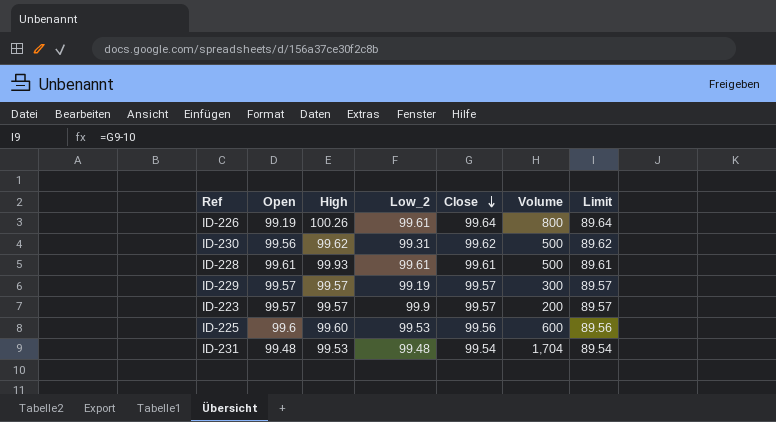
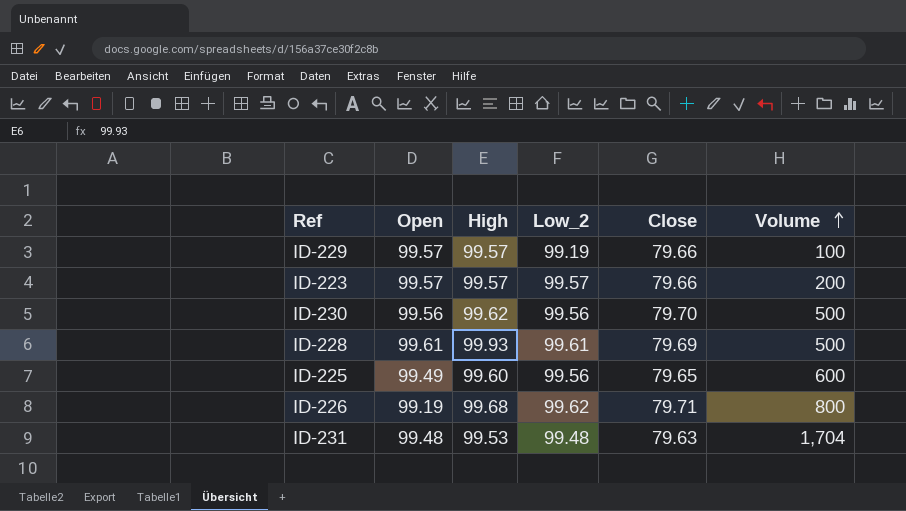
row order: Close descending -> Volume ascending
column Limit | formula: [Close] - 10 -> none
ID-229 | Close: 99.57 -> 79.66
ID-229 | Volume: 300 -> 100
ID-223 | Low_2: 99.9 -> 99.57
ID-223 | Close: 99.57 -> 79.66
ID-230 | Low_2: 99.31 -> 99.56
ID-230 | Close: 99.62 -> 79.70
ID-228 | Close: 99.61 -> 79.69
ID-225 | Open: 99.6 -> 99.49
ID-225 | Low_2: 99.53 -> 99.56
ID-225 | Close: 99.56 -> 79.65
ID-226 | High: 100.26 -> 99.68
ID-226 | Low_2: 99.61 -> 99.62
ID-226 | Close: 99.64 -> 79.71
ID-231 | Close: 99.54 -> 79.63

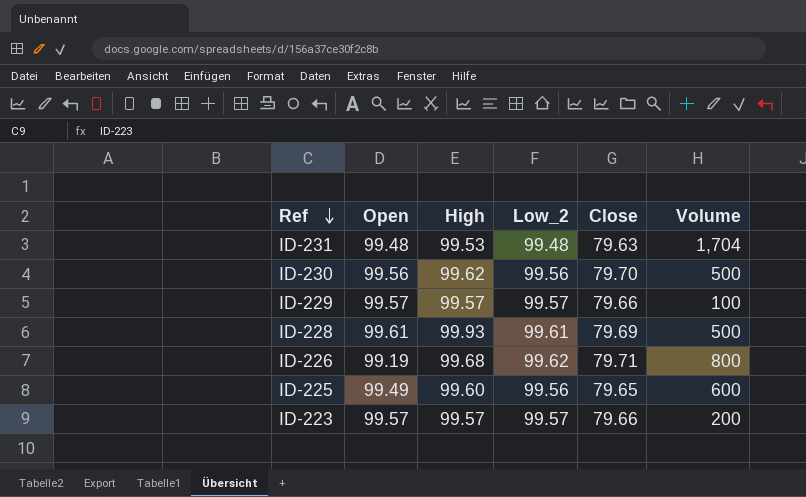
row order: Volume ascending -> Ref descending
ID-229 | Low_2: 99.19 -> 99.57

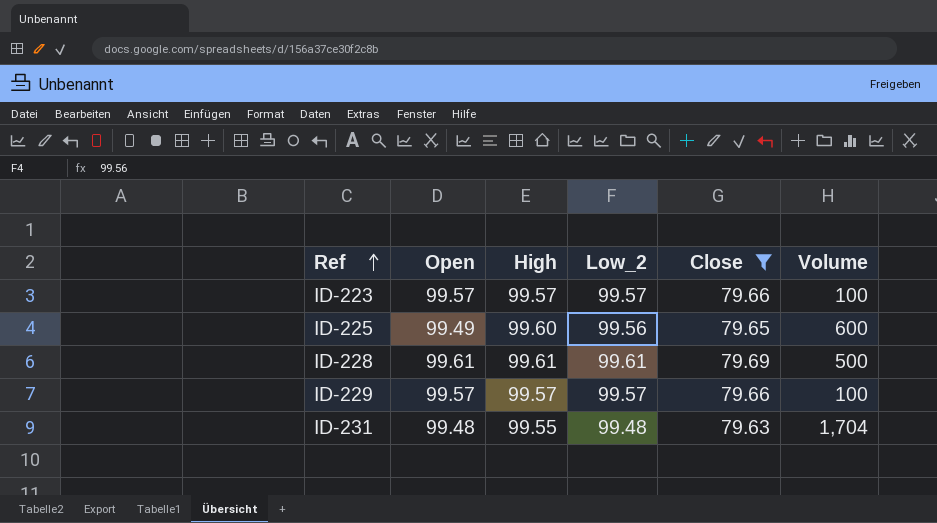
filter: none -> Close <= 79.69
row order: Ref descending -> Ref ascending
ID-223 | Volume: 200 -> 100
ID-228 | High: 99.93 -> 99.61
ID-231 | High: 99.53 -> 99.55

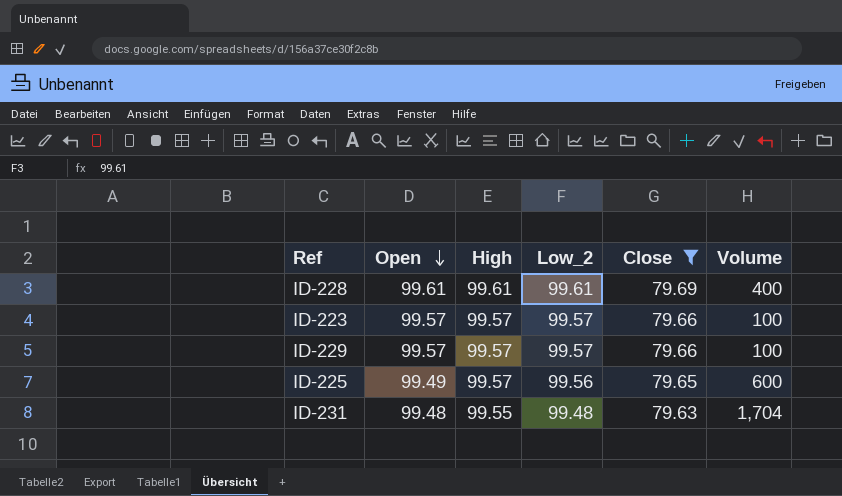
row order: Ref ascending -> Open descending
ID-228 | Volume: 500 -> 400
ID-225 | High: 99.60 -> 99.57

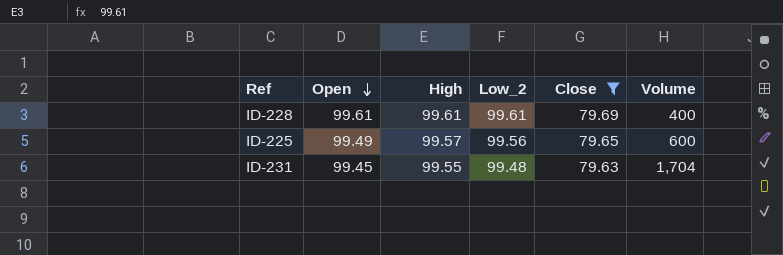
row ID-223: 99.57 | 99.57 | 99.57 | 79.66 | 100 -> none
row ID-229: 99.57 | 99.57 | 99.57 | 79.66 | 100 -> none
ID-231 | Open: 99.48 -> 99.45

